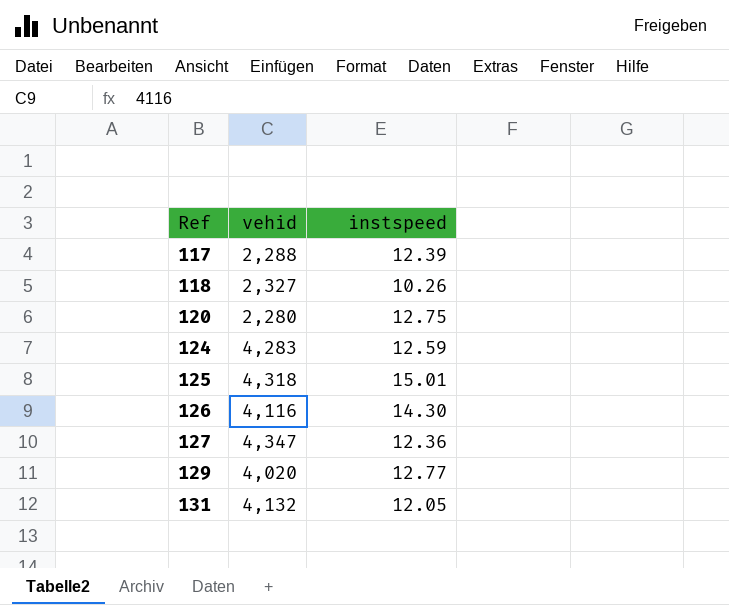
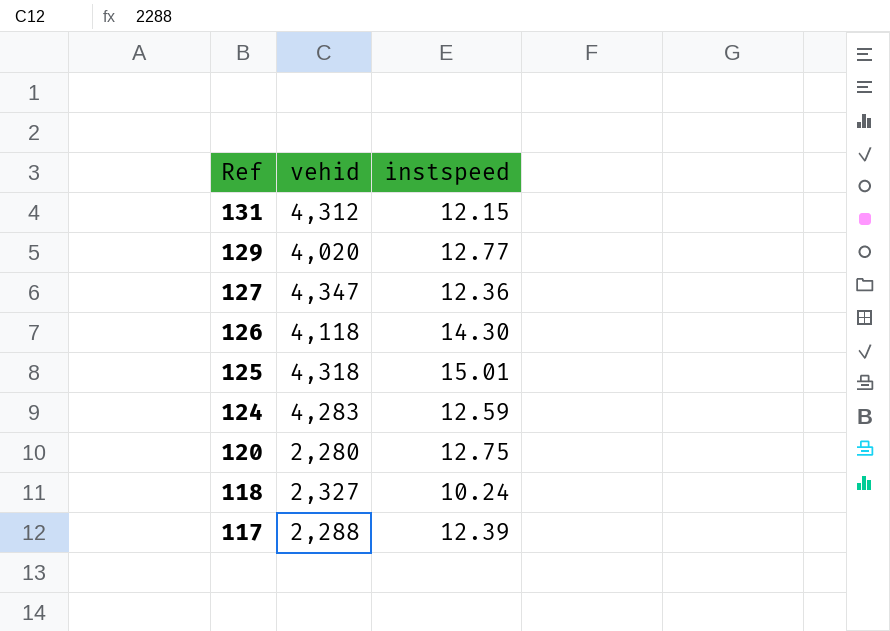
row order: Ref ascending -> Ref descending
131 | vehid: 4,132 -> 4,312
131 | instspeed: 12.05 -> 12.15
126 | vehid: 4,116 -> 4,118
118 | instspeed: 10.26 -> 10.24

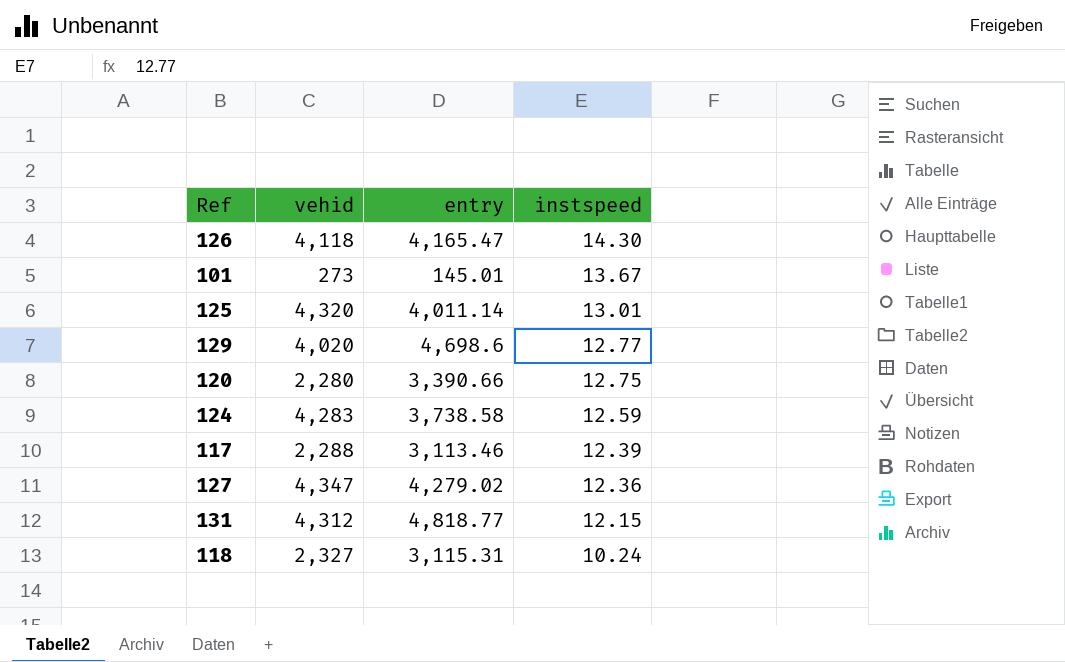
row order: Ref descending -> instspeed descending
column entry | position: none -> 3
row 101: none -> 273 | 145.01 | 13.67
125 | vehid: 4,318 -> 4,320
125 | instspeed: 15.01 -> 13.01

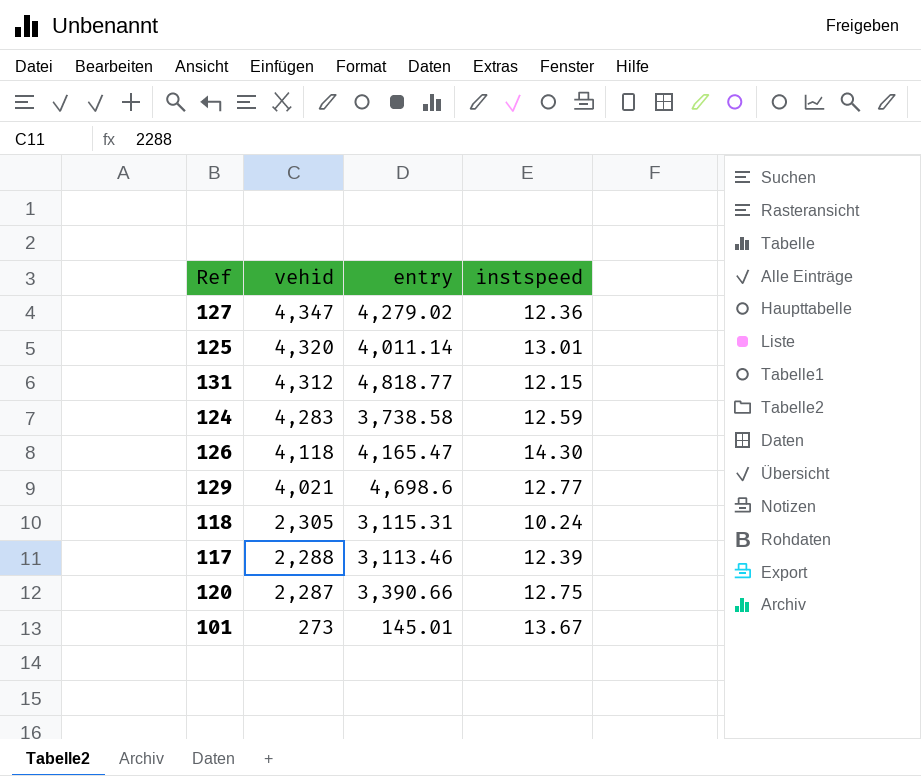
row order: instspeed descending -> vehid descending
129 | vehid: 4,020 -> 4,021
118 | vehid: 2,327 -> 2,305
120 | vehid: 2,280 -> 2,287

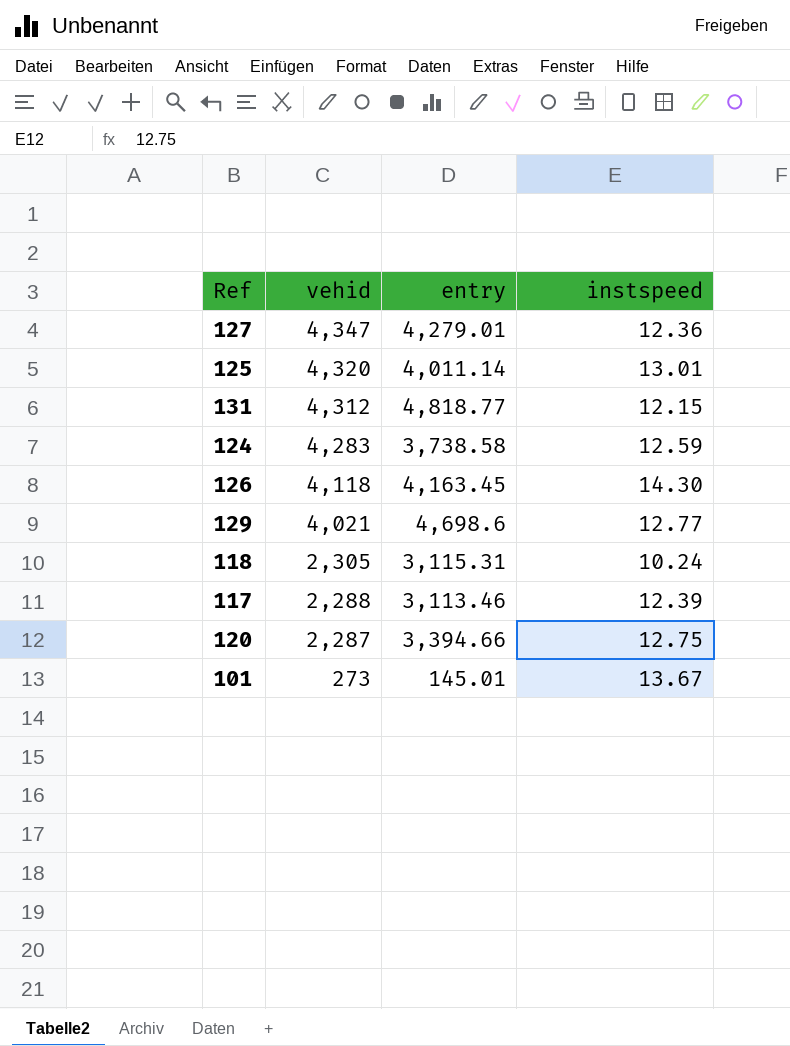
127 | entry: 4,279.02 -> 4,279.01
126 | entry: 4,165.47 -> 4,163.45
120 | entry: 3,390.66 -> 3,394.66

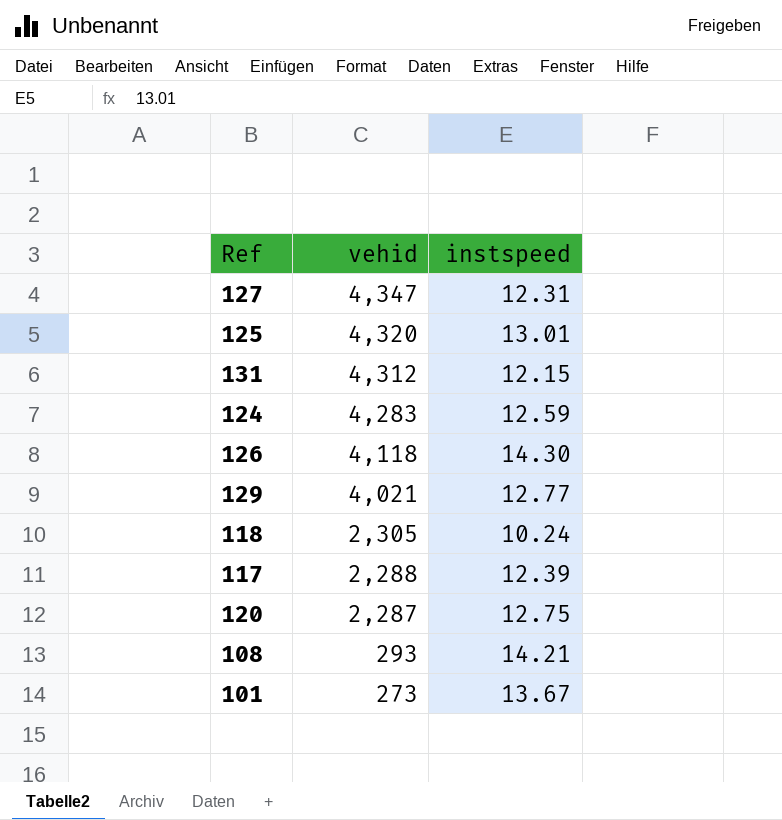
column entry | position: 3 -> none
127 | instspeed: 12.36 -> 12.31
row 108: none -> 293 | 14.21

